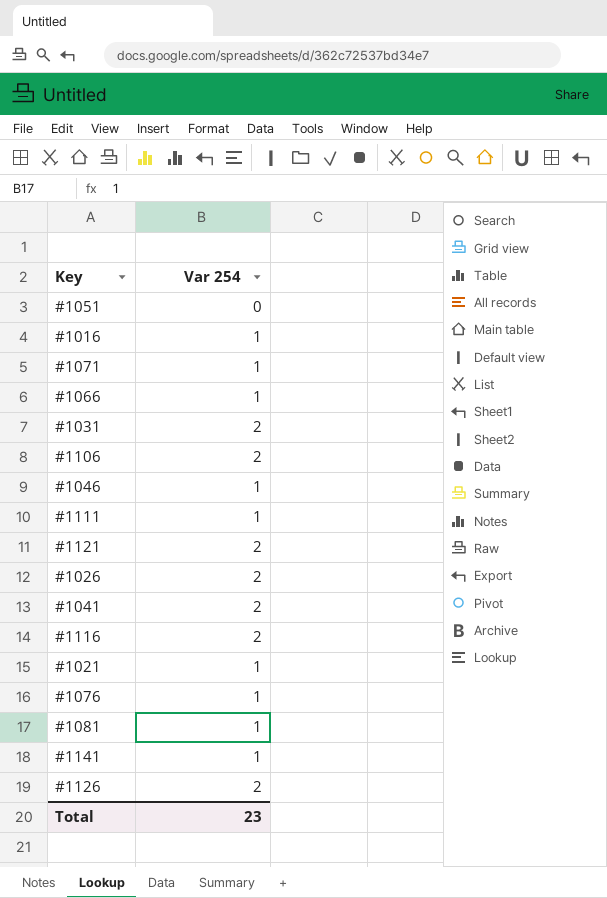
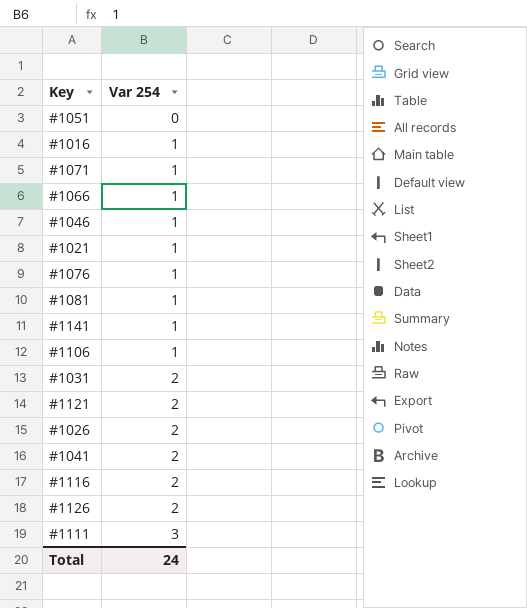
row order: none -> Var 254 ascending
#1106 | Var 254: 2 -> 1
#1111 | Var 254: 1 -> 3
Total | Var 254: 23 -> 24

